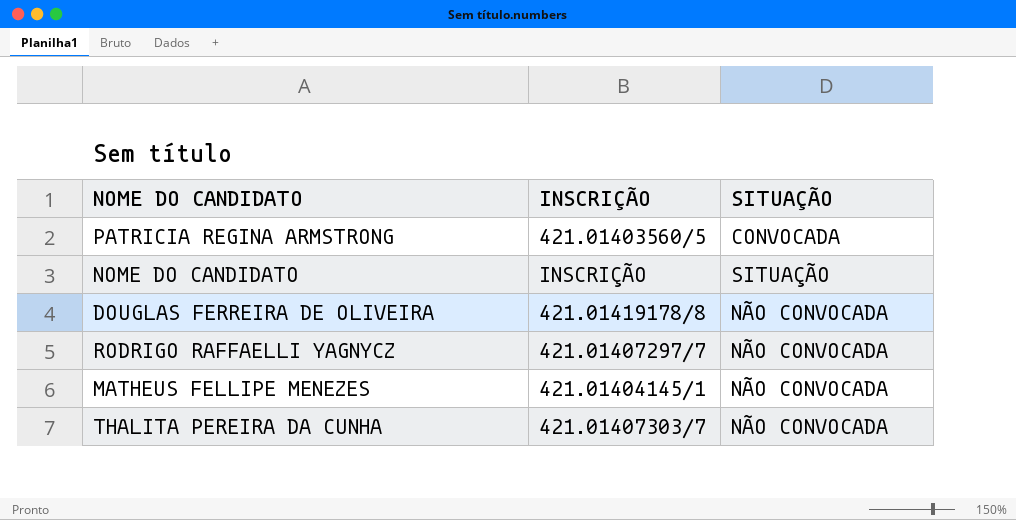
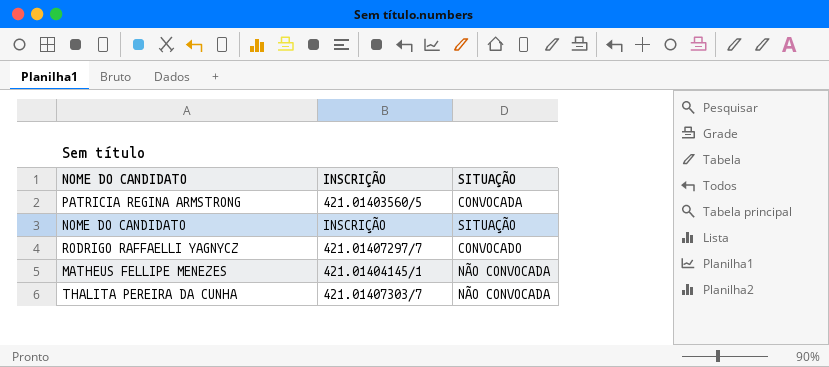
row DOUGLAS FERREIRA DE OLIVEIRA: 421.01419178/8 | NÃO CONVOCADA -> none
RODRIGO RAFFAELLI YAGNYCZ | SITUAÇÃO: NÃO CONVOCADA -> CONVOCADO

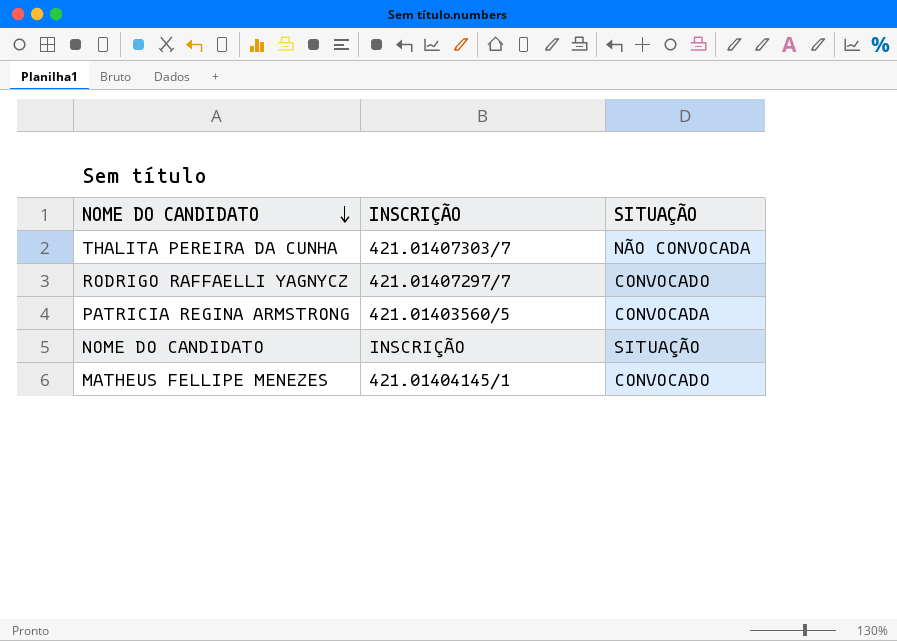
row order: none -> NOME DO CANDIDATO descending
MATHEUS FELLIPE MENEZES | SITUAÇÃO: NÃO CONVOCADA -> CONVOCADO

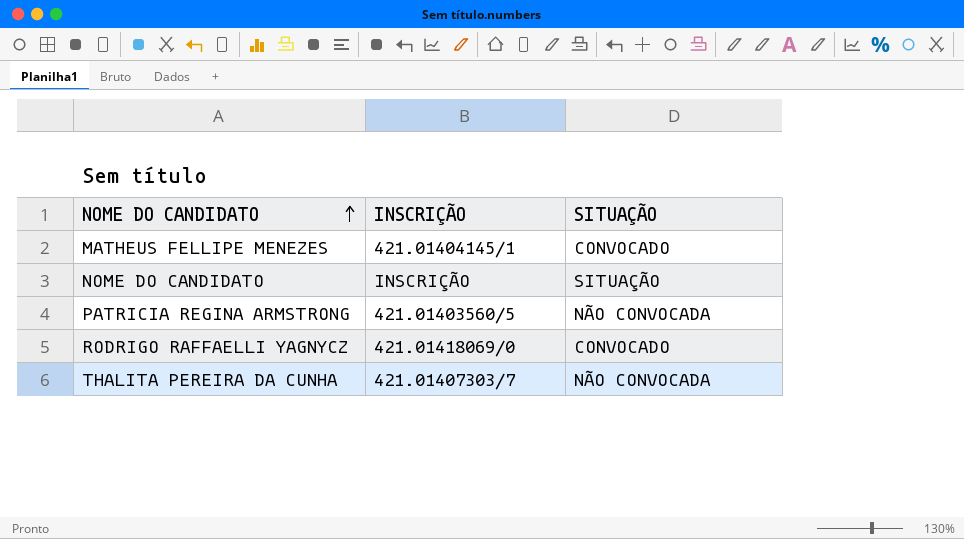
row order: NOME DO CANDIDATO descending -> NOME DO CANDIDATO ascending
PATRICIA REGINA ARMSTRONG | SITUAÇÃO: CONVOCADA -> NÃO CONVOCADA
RODRIGO RAFFAELLI YAGNYCZ | INSCRIÇÃO: 421.01407297/7 -> 421.01418069/0

